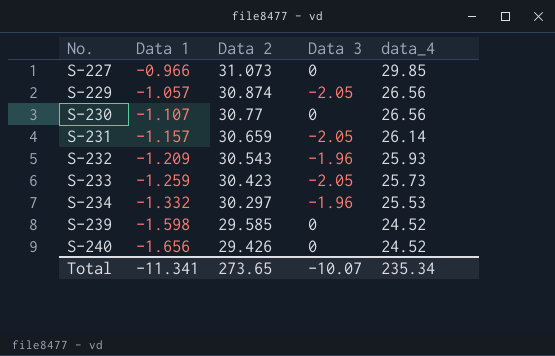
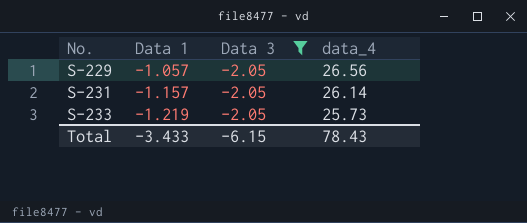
filter: none -> Data 3 = -2.05
column Data 2 | position: 3 -> none
S-233 | Data 1: -1.259 -> -1.219
Total | Data 1: -11.341 -> -3.433
Total | Data 3: -10.07 -> -6.15
Total | data_4: 235.34 -> 78.43

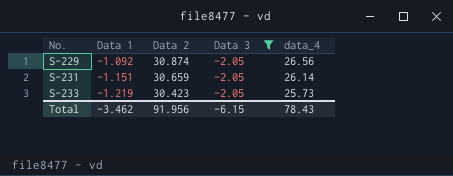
column Data 2 | position: none -> 3
S-229 | Data 1: -1.057 -> -1.092
S-231 | Data 1: -1.157 -> -1.151
Total | Data 1: -3.433 -> -3.462

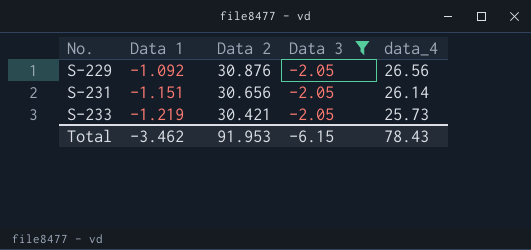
S-229 | Data 2: 30.874 -> 30.876
S-231 | Data 2: 30.659 -> 30.656
S-233 | Data 2: 30.423 -> 30.421
Total | Data 2: 91.956 -> 91.953

